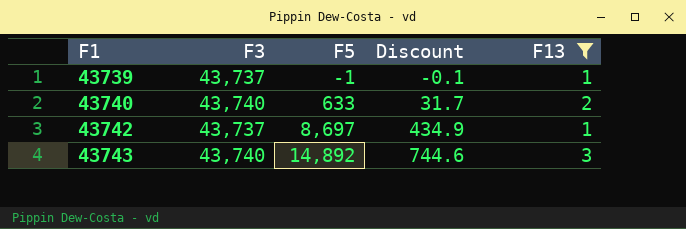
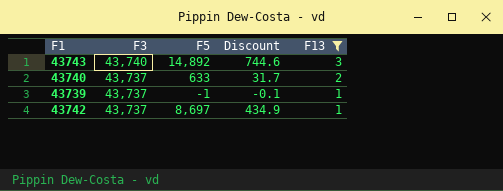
row order: F1 ascending -> F3 descending
43740 | F3: 43,740 -> 43,737

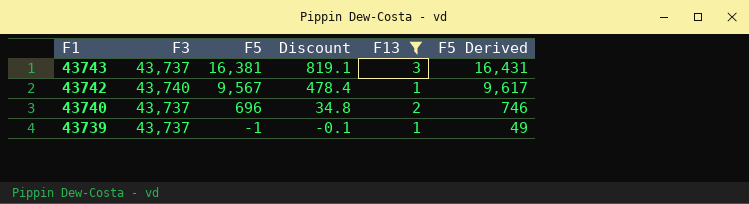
row order: F3 descending -> F1 descending
column F5 Derived | formula: none -> [F5] + 50
43743 | F3: 43,740 -> 43,737
43743 | F5: 14,892 -> 16,381
43743 | Discount: 744.6 -> 819.1
43742 | F3: 43,737 -> 43,740
43742 | F5: 8,697 -> 9,567
43742 | Discount: 434.9 -> 478.4
43740 | F5: 633 -> 696
43740 | Discount: 31.7 -> 34.8

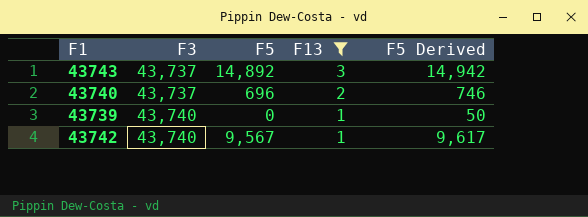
row order: F1 descending -> F3 ascending
column Discount | formula: [F5] * 0.05 -> none
43743 | F5: 16,381 -> 14,892
43743 | F5 Derived: 16,431 -> 14,942
43739 | F3: 43,737 -> 43,740
43739 | F5: -1 -> 0
43739 | F5 Derived: 49 -> 50

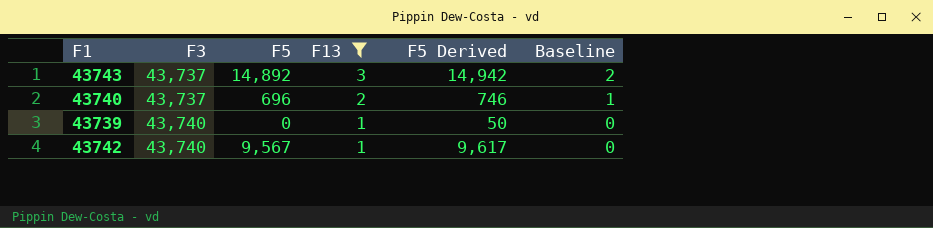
column Baseline | formula: none -> [F13] - 1

